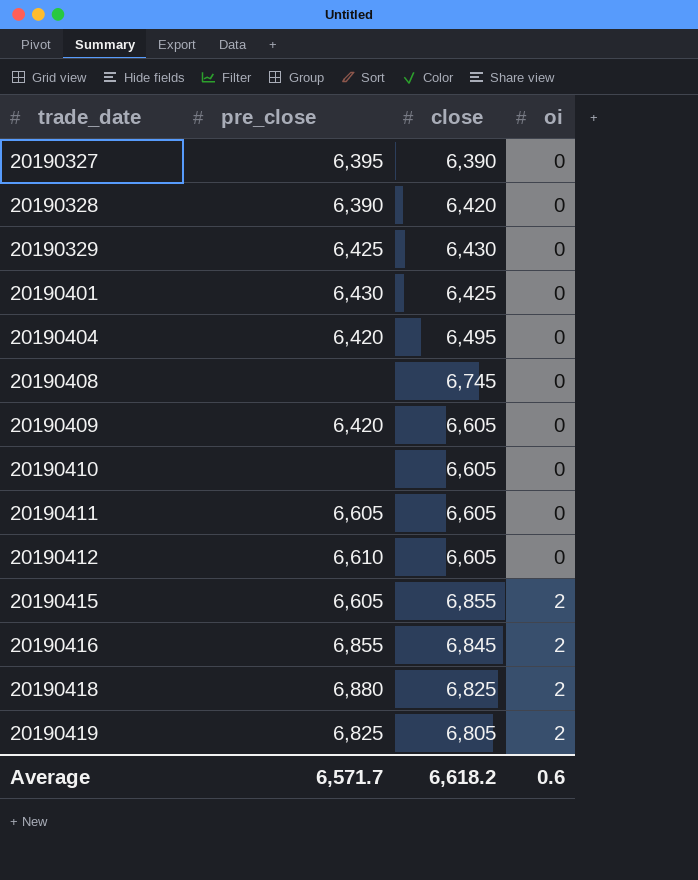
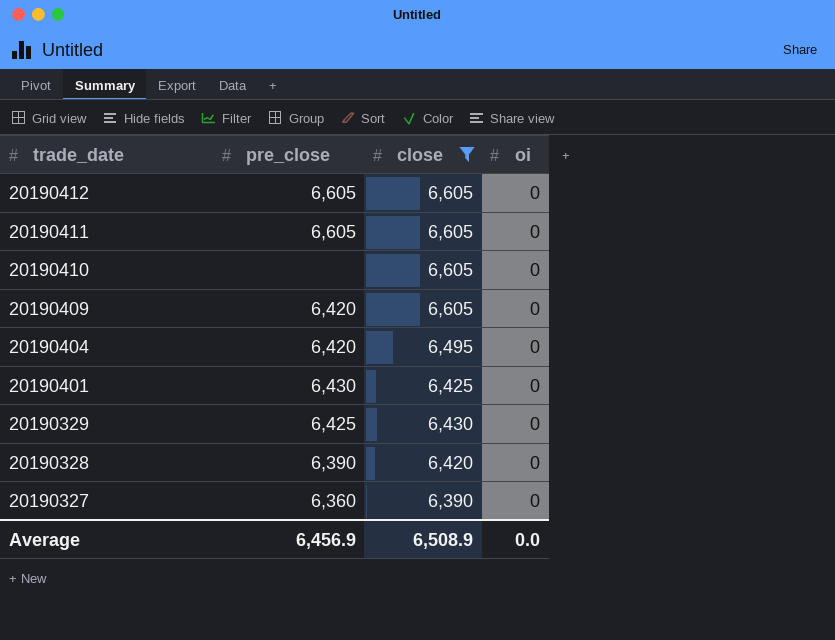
filter: none -> close <= 6,605
row order: trade_date ascending -> trade_date descending
20190412 | pre_close: 6,610 -> 6,605
20190327 | pre_close: 6,395 -> 6,360
Average | pre_close: 6,571.7 -> 6,456.9
Average | close: 6,618.2 -> 6,508.9
Average | oi: 0.6 -> 0.0

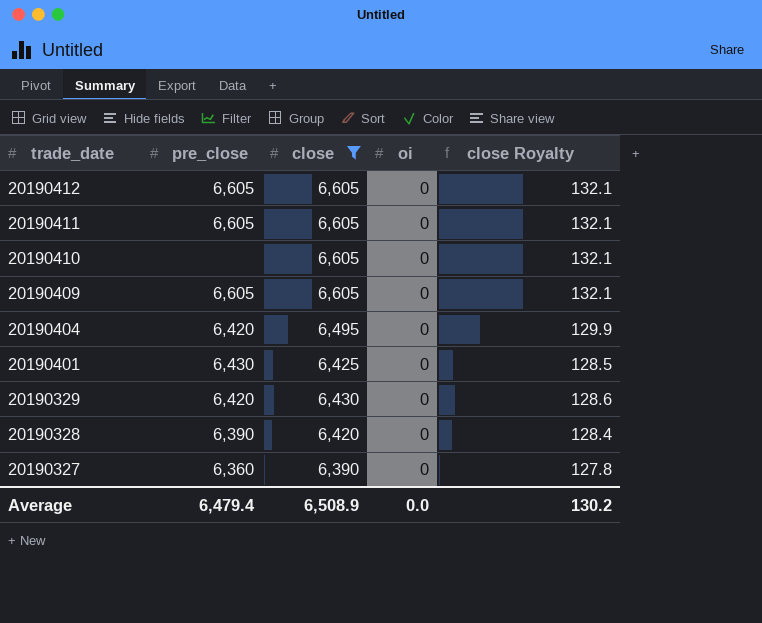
column close Royalty | formula: none -> [close] * 0.02
20190409 | pre_close: 6,420 -> 6,605
20190329 | pre_close: 6,425 -> 6,420
Average | pre_close: 6,456.9 -> 6,479.4

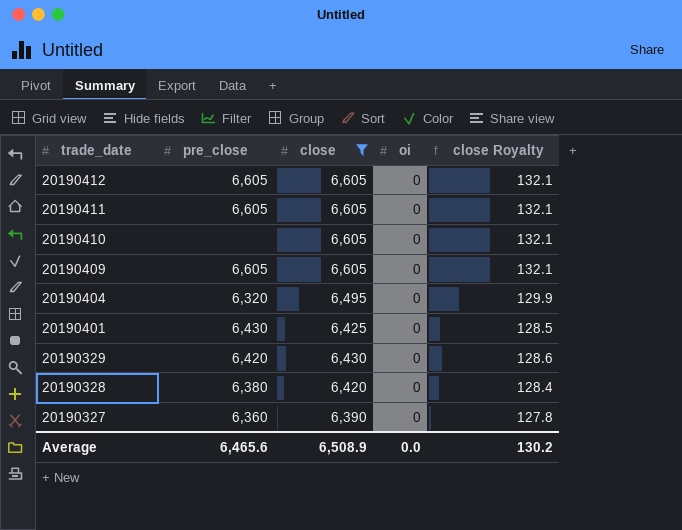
20190404 | pre_close: 6,420 -> 6,320
20190328 | pre_close: 6,390 -> 6,380
Average | pre_close: 6,479.4 -> 6,465.6

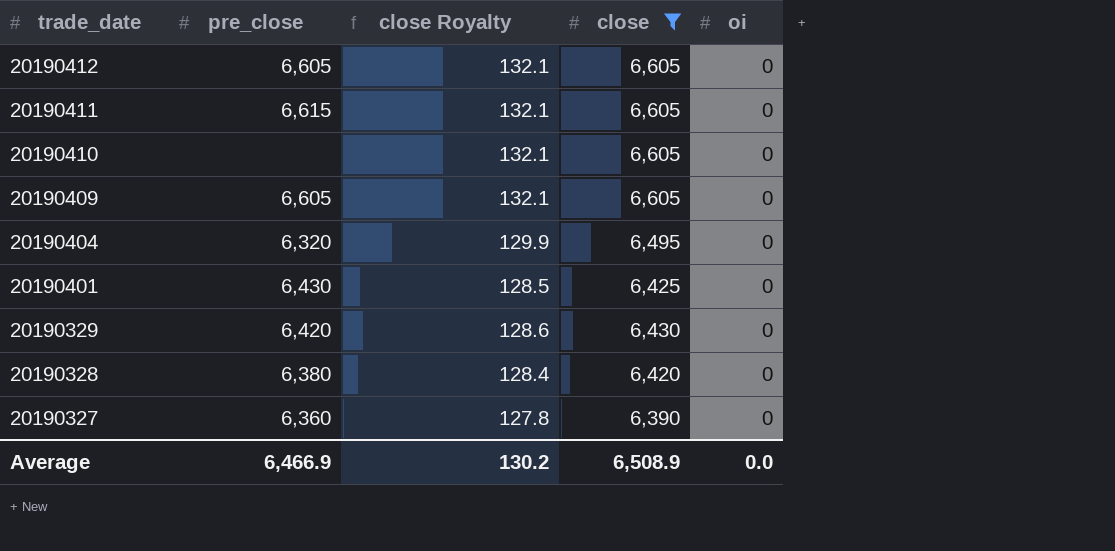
column close Royalty | position: 5 -> 3
20190411 | pre_close: 6,605 -> 6,615
Average | pre_close: 6,465.6 -> 6,466.9

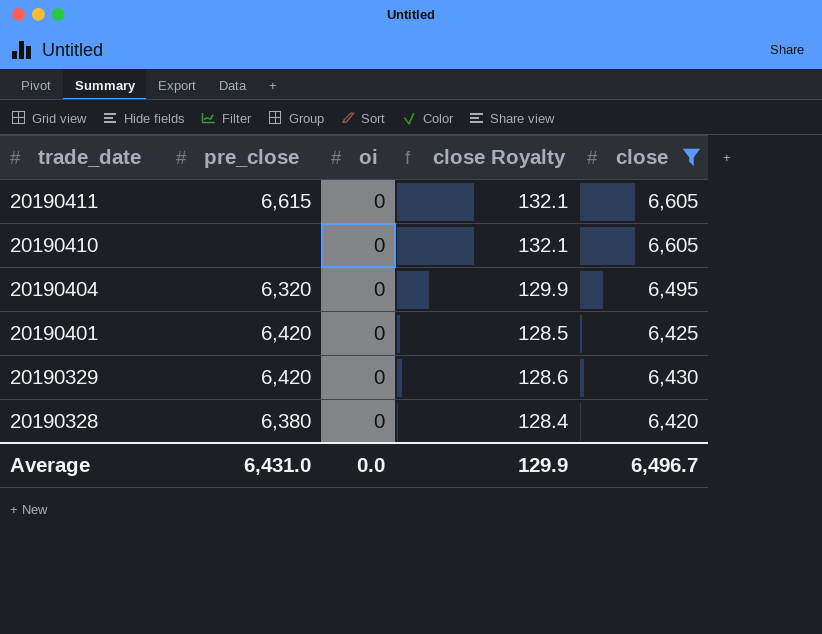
column oi | position: 5 -> 3
row 20190412: 6,605 | 132.1 | 6,605 | 0 -> none
row 20190409: 6,605 | 132.1 | 6,605 | 0 -> none
row 20190327: 6,360 | 127.8 | 6,390 | 0 -> none
20190401 | pre_close: 6,430 -> 6,420
Average | pre_close: 6,466.9 -> 6,431.0
Average | close Royalty: 130.2 -> 129.9
Average | close: 6,508.9 -> 6,496.7

